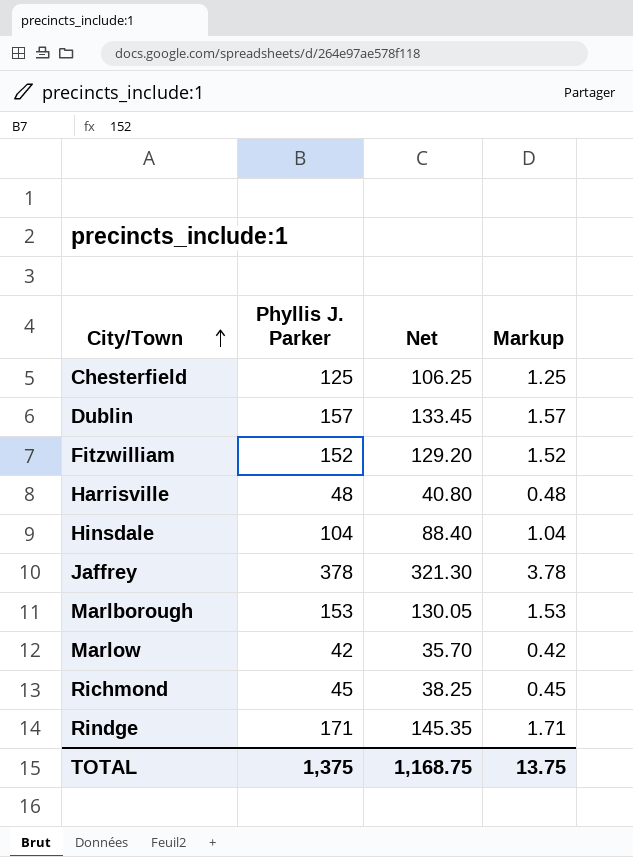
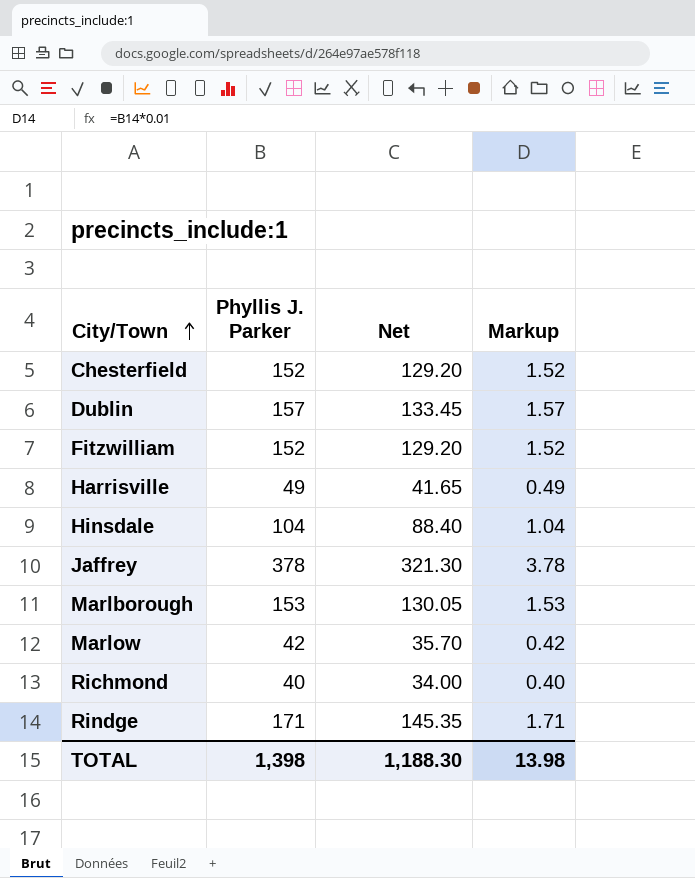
Chesterfield | Phyllis J. Parker: 125 -> 152
Chesterfield | Net: 106.25 -> 129.20
Chesterfield | Markup: 1.25 -> 1.52
Harrisville | Phyllis J. Parker: 48 -> 49
Harrisville | Net: 40.80 -> 41.65
Harrisville | Markup: 0.48 -> 0.49
Richmond | Phyllis J. Parker: 45 -> 40
Richmond | Net: 38.25 -> 34.00
Richmond | Markup: 0.45 -> 0.40
TOTAL | Phyllis J. Parker: 1,375 -> 1,398
TOTAL | Net: 1,168.75 -> 1,188.30
TOTAL | Markup: 13.75 -> 13.98

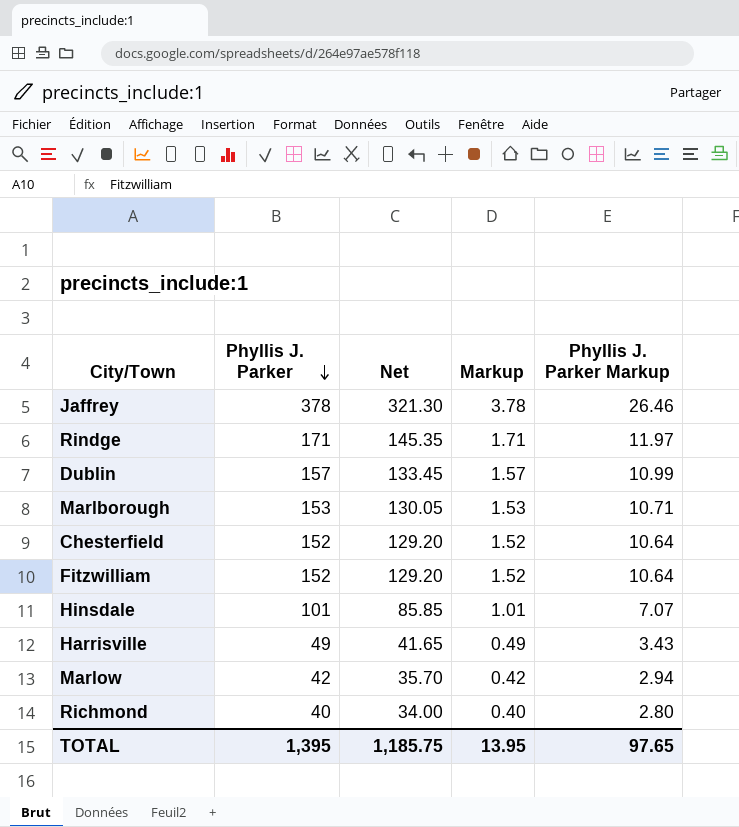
row order: City/Town ascending -> Phyllis J. Parker descending
column Phyllis J. Parker Markup | formula: none -> [Phyllis J. Parker] * 0.07
Hinsdale | Phyllis J. Parker: 104 -> 101
Hinsdale | Net: 88.40 -> 85.85
Hinsdale | Markup: 1.04 -> 1.01
TOTAL | Phyllis J. Parker: 1,398 -> 1,395
TOTAL | Net: 1,188.30 -> 1,185.75
TOTAL | Markup: 13.98 -> 13.95

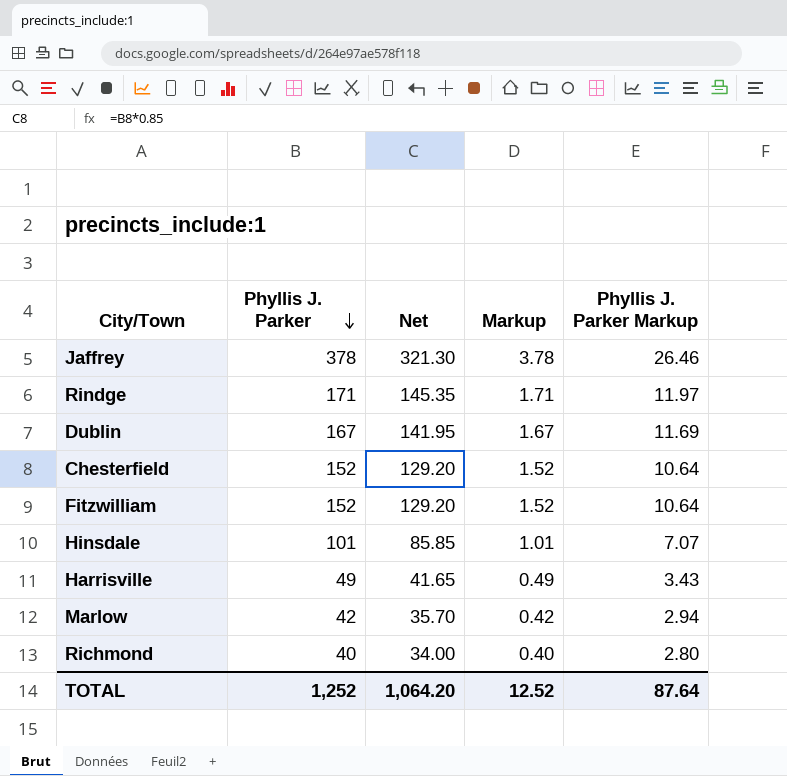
row Marlborough: 153 | 130.05 | 1.53 | 10.71 -> none
Dublin | Phyllis J. Parker: 157 -> 167
Dublin | Net: 133.45 -> 141.95
Dublin | Markup: 1.57 -> 1.67
Dublin | Phyllis J. Parker Markup: 10.99 -> 11.69
TOTAL | Phyllis J. Parker: 1,395 -> 1,252
TOTAL | Net: 1,185.75 -> 1,064.20
TOTAL | Markup: 13.95 -> 12.52
TOTAL | Phyllis J. Parker Markup: 97.65 -> 87.64

